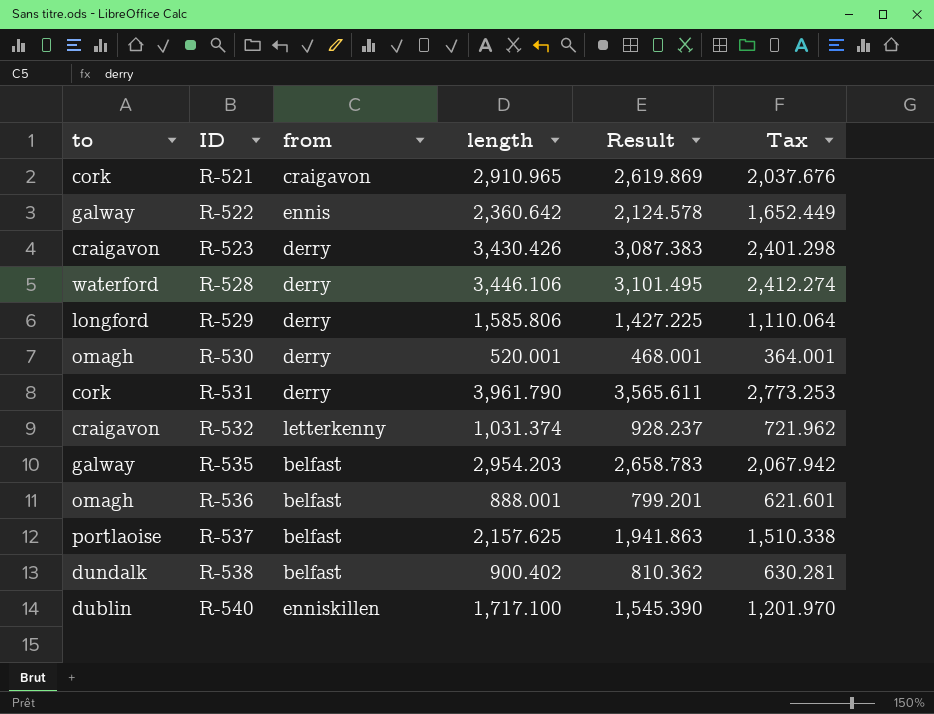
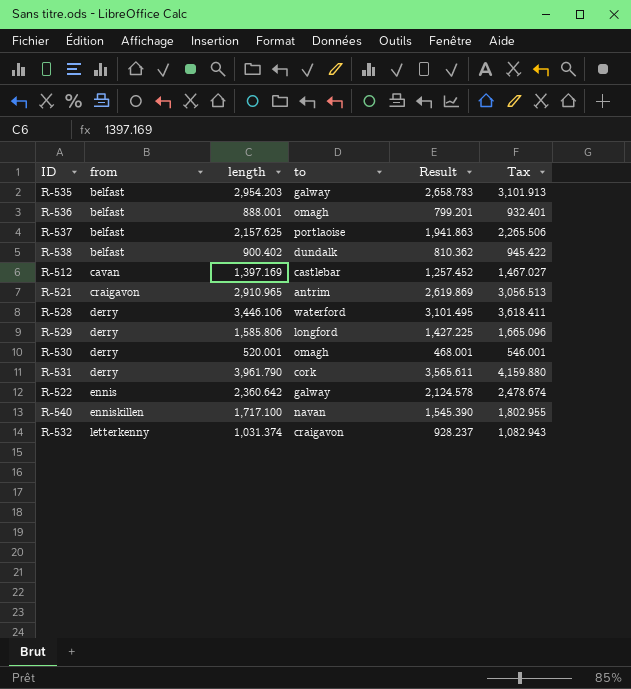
row order: ID ascending -> from ascending
column to | position: 1 -> 4
column Tax | formula: [length] * 0.7 -> [length] * 1.05
row R-523: craigavon | derry | 3,430.426 | 3,087.383 | 2,401.298 -> none
row R-512: none -> cavan | 1,397.169 | castlebar | 1,257.452 | 1,467.027
R-521 | to: cork -> antrim
R-540 | to: dublin -> navan

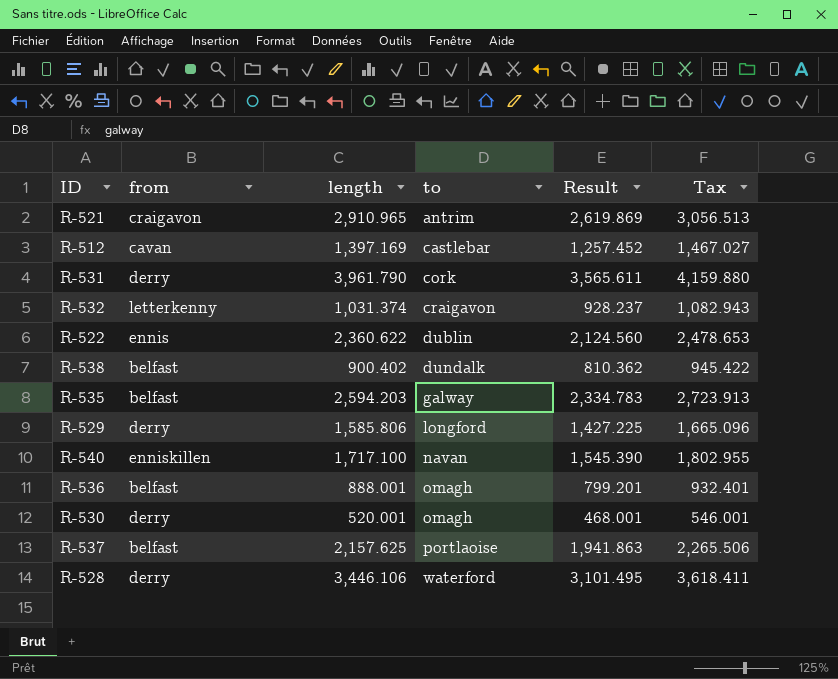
row order: from ascending -> to ascending
R-522 | length: 2,360.642 -> 2,360.622
R-522 | to: galway -> dublin
R-522 | Result: 2,124.578 -> 2,124.560
R-522 | Tax: 2,478.674 -> 2,478.653
R-535 | length: 2,954.203 -> 2,594.203
R-535 | Result: 2,658.783 -> 2,334.783
R-535 | Tax: 3,101.913 -> 2,723.913

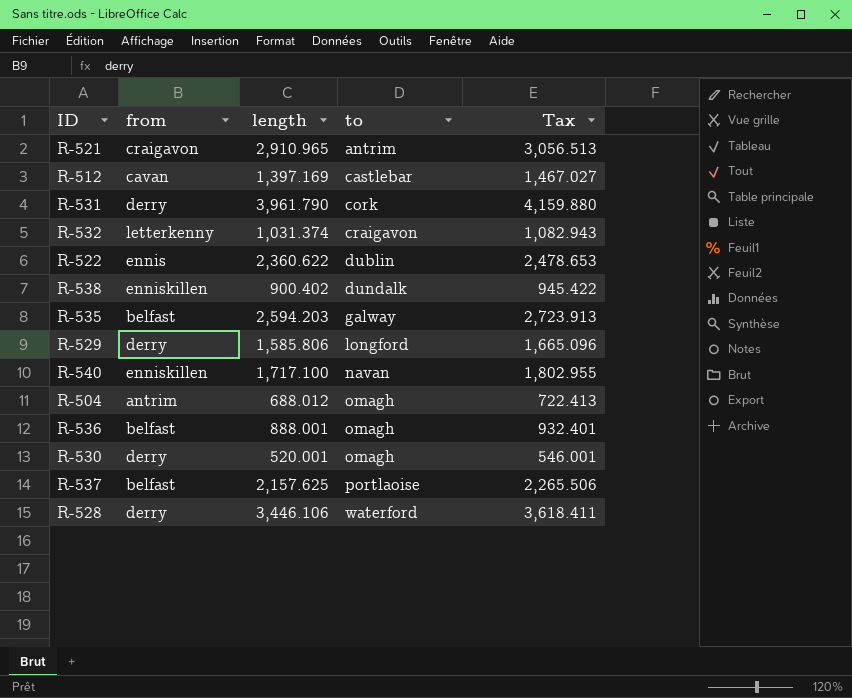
column Result | formula: [length] * 0.9 -> none
R-538 | from: belfast -> enniskillen
row R-504: none -> antrim | 688.012 | omagh | 722.413

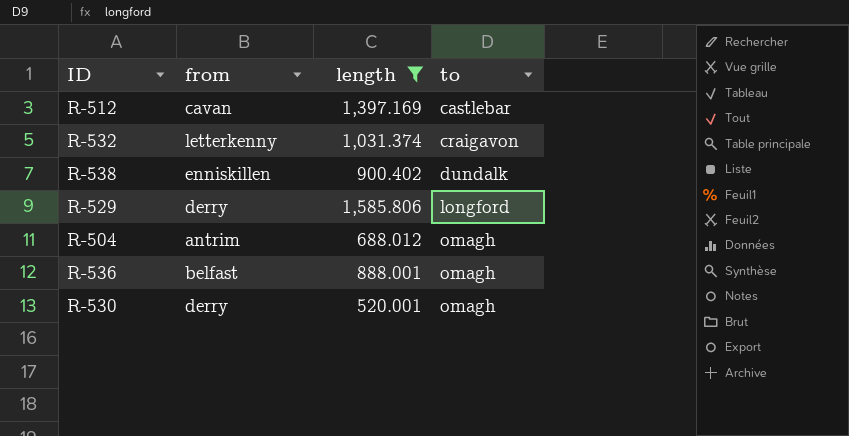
filter: none -> length <= 1,585.806
column Tax | formula: [length] * 1.05 -> none

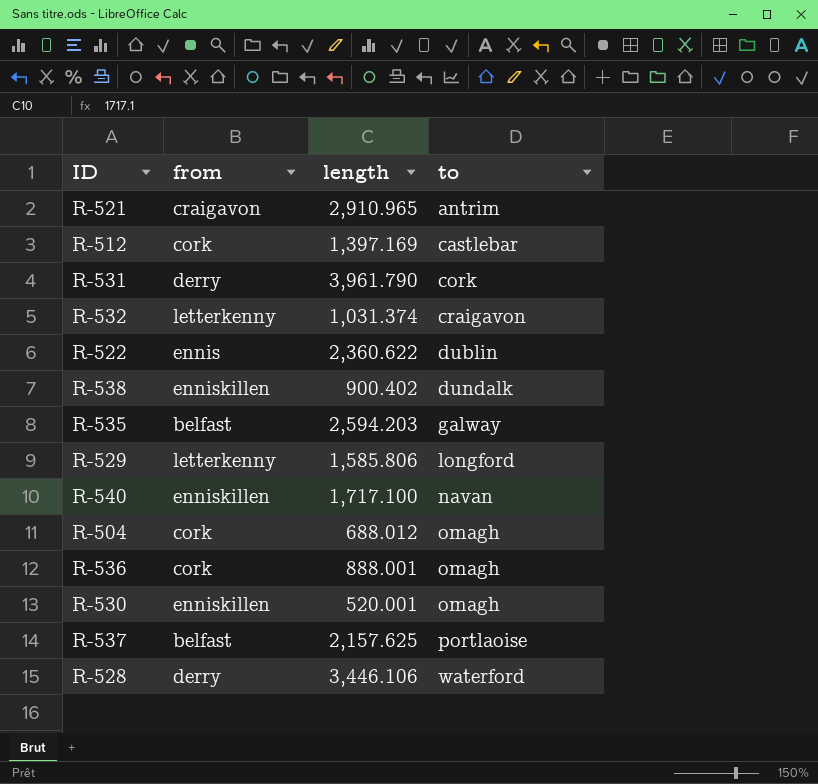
filter: length <= 1,585.806 -> none
R-512 | from: cavan -> cork
R-529 | from: derry -> letterkenny
R-504 | from: antrim -> cork
R-536 | from: belfast -> cork
R-530 | from: derry -> enniskillen

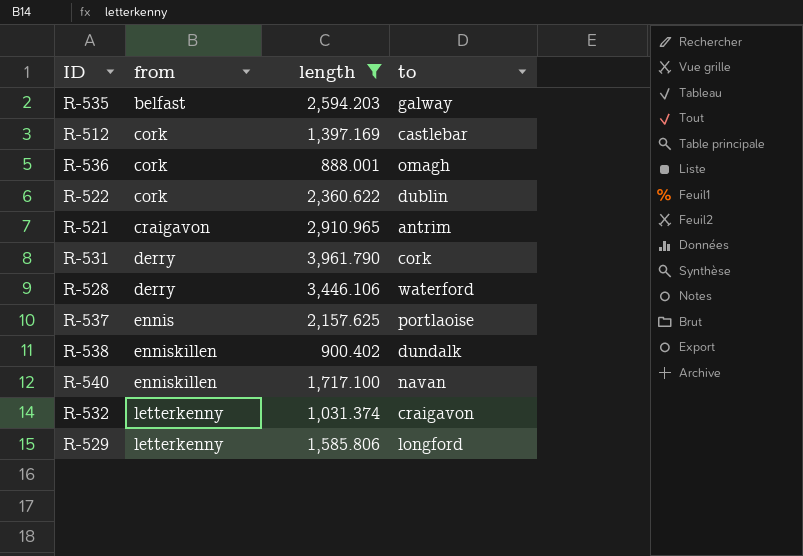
filter: none -> length >= 888.001
row order: to ascending -> from ascending
R-522 | from: ennis -> cork
R-537 | from: belfast -> ennis

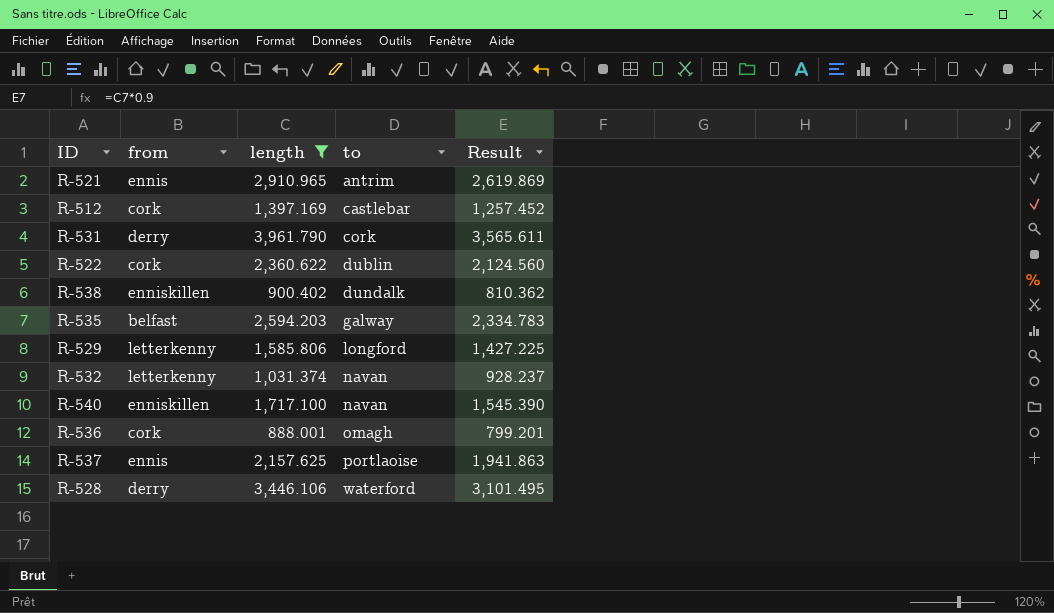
row order: from ascending -> to ascending
column Result | formula: none -> [length] * 0.9
R-521 | from: craigavon -> ennis
R-532 | to: craigavon -> navan

